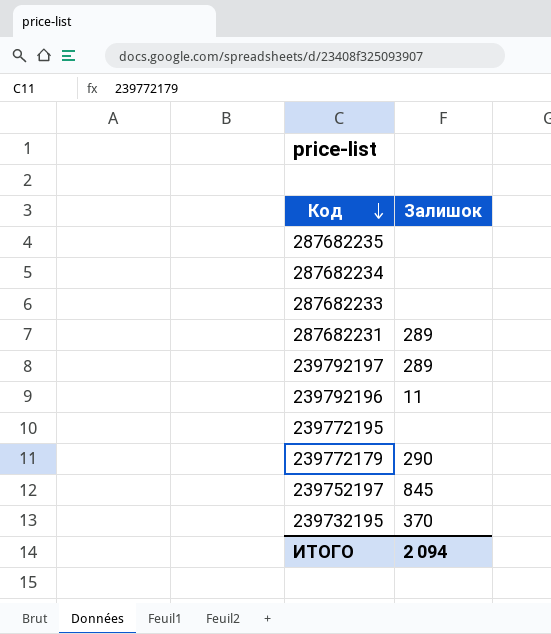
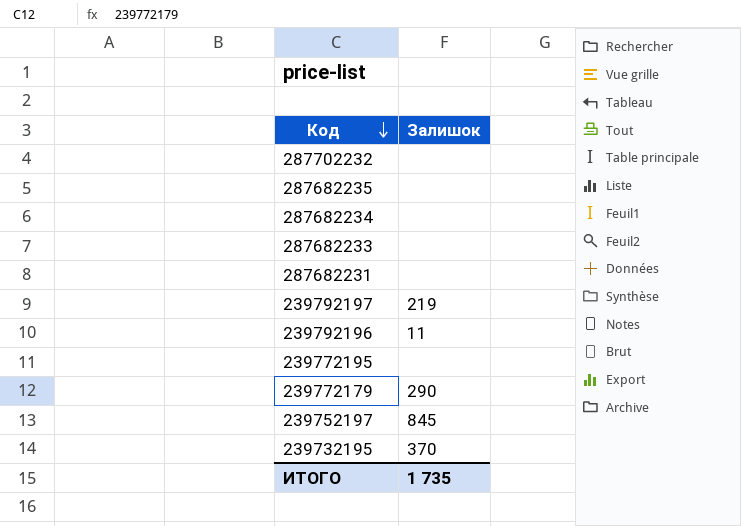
row 287702232: none -> none
287682231 | Залишок: 289 -> none
239792197 | Залишок: 289 -> 219
ИТОГО | Залишок: 2 094 -> 1 735

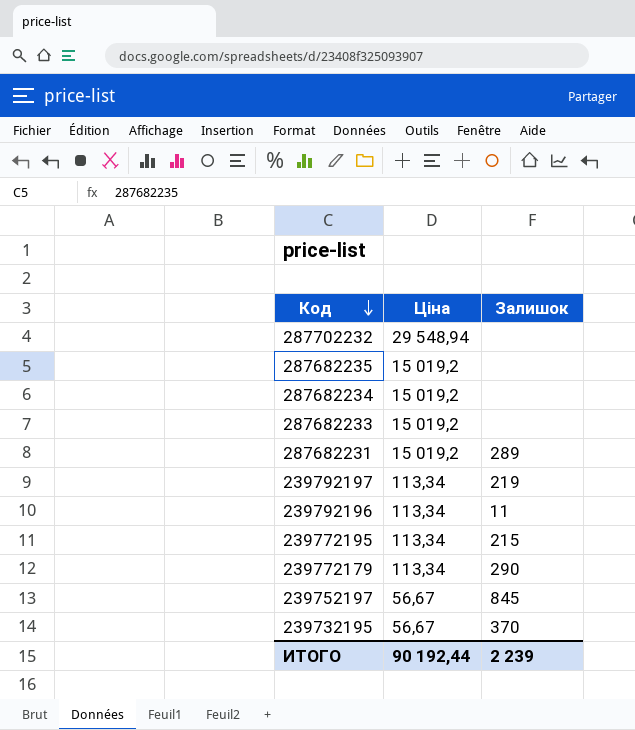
column Ціна | position: none -> 2
287682231 | Залишок: none -> 289
239772195 | Залишок: none -> 215
ИТОГО | Залишок: 1 735 -> 2 239

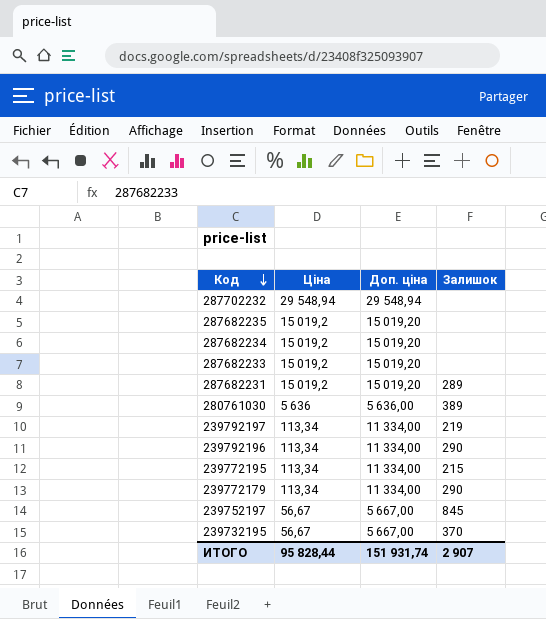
column Доп. ціна | position: none -> 3
row 280761030: none -> 5 636 | 5 636,00 | 389
239792196 | Залишок: 11 -> 290
ИТОГО | Ціна: 90 192,44 -> 95 828,44
ИТОГО | Залишок: 2 239 -> 2 907

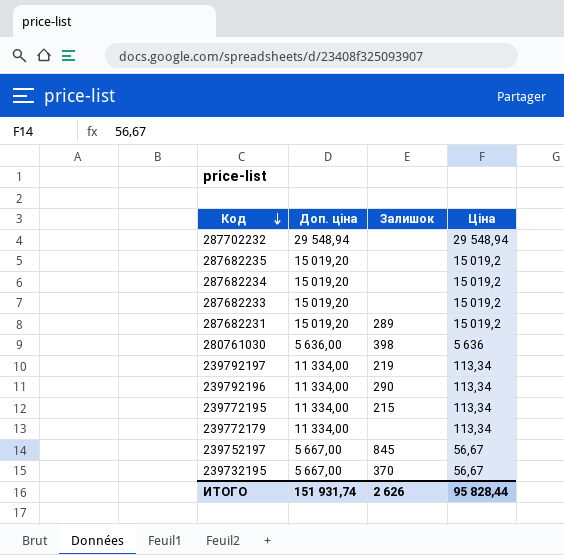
column Ціна | position: 2 -> 4
280761030 | Залишок: 389 -> 398
239772179 | Залишок: 290 -> none
ИТОГО | Залишок: 2 907 -> 2 626

